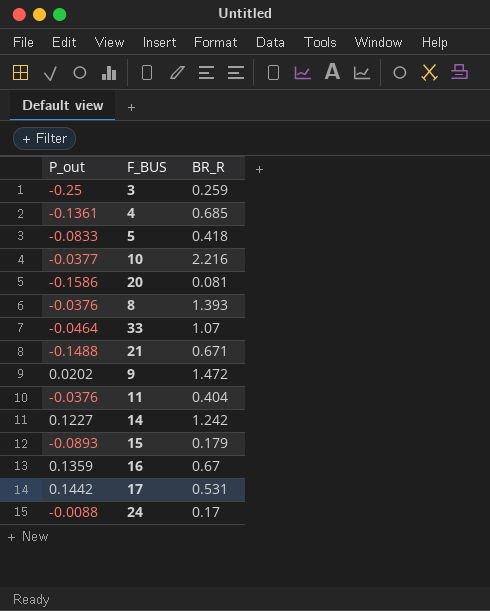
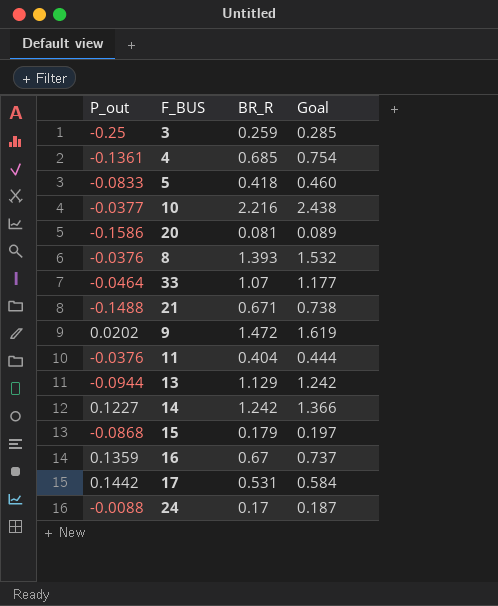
column Goal | formula: none -> [BR_R] * 1.1
row 13: none -> -0.0944 | 1.129 | 1.242
15 | P_out: -0.0893 -> -0.0868

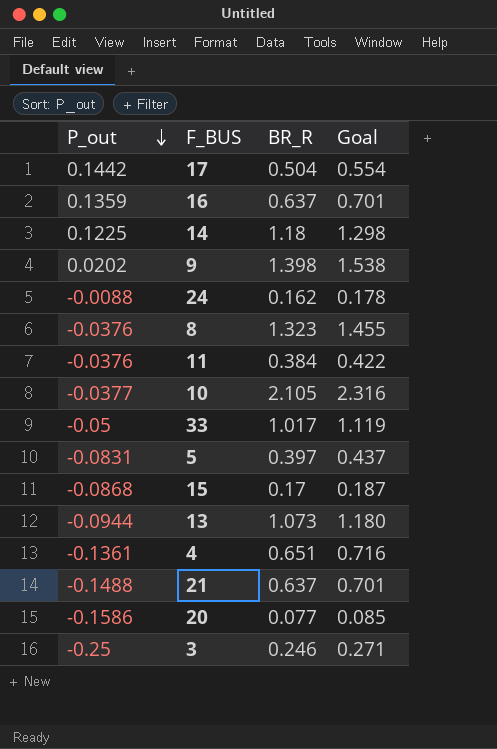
row order: none -> P_out descending
17 | BR_R: 0.531 -> 0.504
17 | Goal: 0.584 -> 0.554
16 | BR_R: 0.67 -> 0.637
16 | Goal: 0.737 -> 0.701
14 | P_out: 0.1227 -> 0.1225
14 | BR_R: 1.242 -> 1.18
14 | Goal: 1.366 -> 1.298
9 | BR_R: 1.472 -> 1.398
9 | Goal: 1.619 -> 1.538
24 | BR_R: 0.17 -> 0.162
24 | Goal: 0.187 -> 0.178
8 | BR_R: 1.393 -> 1.323
8 | Goal: 1.532 -> 1.455
11 | BR_R: 0.404 -> 0.384
11 | Goal: 0.444 -> 0.422
10 | BR_R: 2.216 -> 2.105
10 | Goal: 2.438 -> 2.316
33 | P_out: -0.0464 -> -0.05
33 | BR_R: 1.07 -> 1.017
33 | Goal: 1.177 -> 1.119
5 | P_out: -0.0833 -> -0.0831
5 | BR_R: 0.418 -> 0.397
5 | Goal: 0.460 -> 0.437
15 | BR_R: 0.179 -> 0.17
15 | Goal: 0.197 -> 0.187
13 | BR_R: 1.129 -> 1.073
13 | Goal: 1.242 -> 1.180
4 | BR_R: 0.685 -> 0.651
4 | Goal: 0.754 -> 0.716
21 | BR_R: 0.671 -> 0.637
21 | Goal: 0.738 -> 0.701
20 | BR_R: 0.081 -> 0.077
20 | Goal: 0.089 -> 0.085
3 | BR_R: 0.259 -> 0.246
3 | Goal: 0.285 -> 0.271

